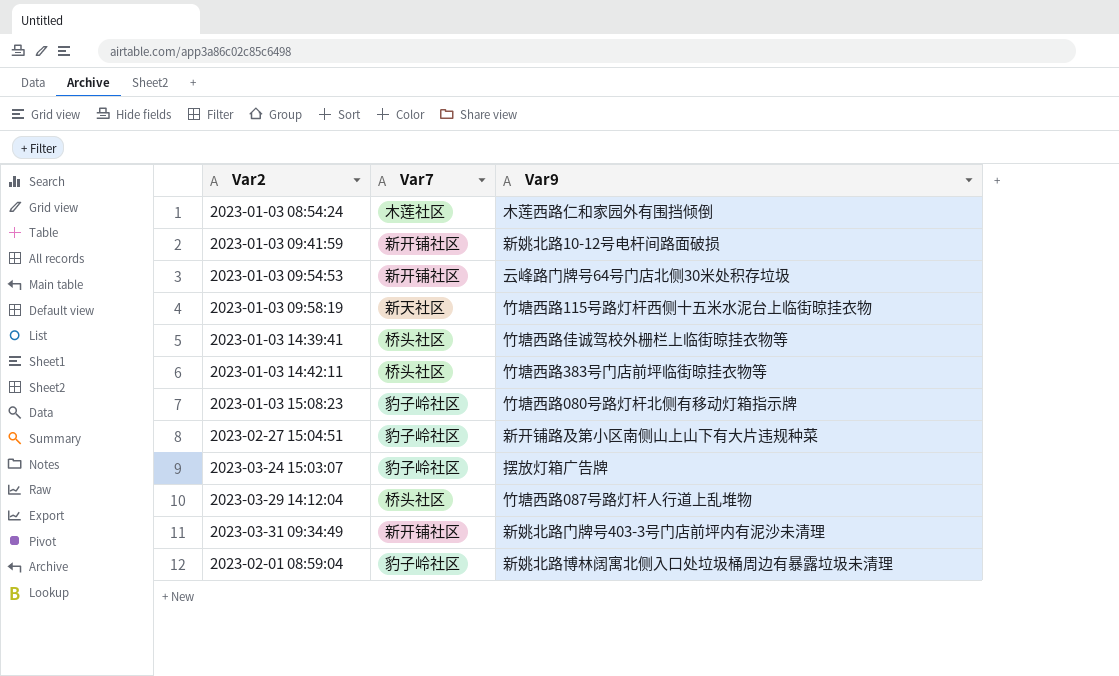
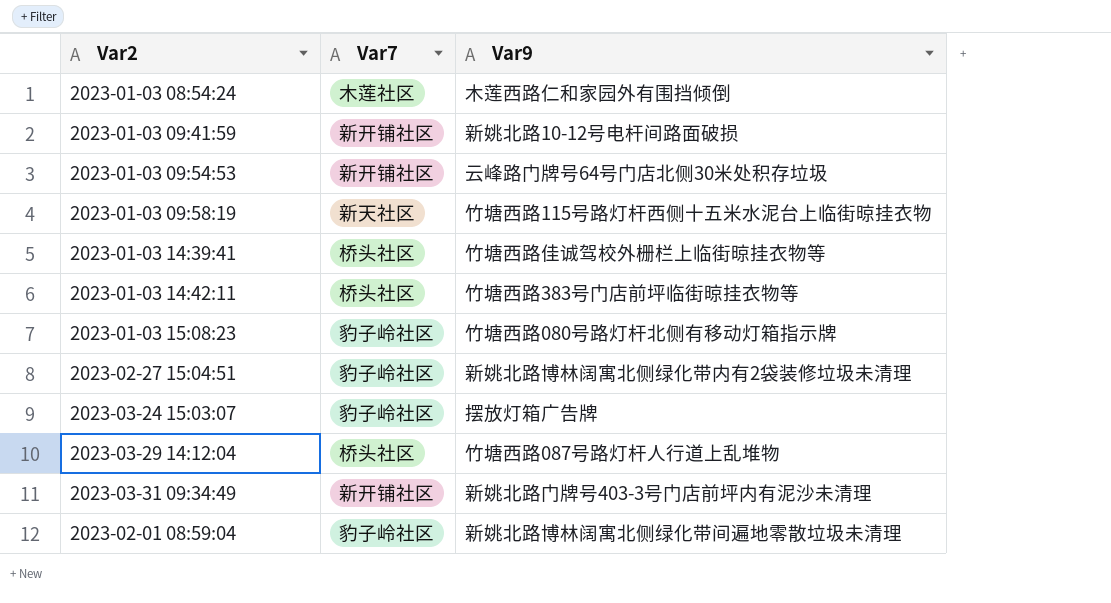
2023-02-27 15:04:51 | Var9: 新开铺路及第小区南侧山上山下有大片违规种菜 -> 新姚北路博林阔寓北侧绿化带内有2袋装修垃圾未清理
2023-02-01 08:59:04 | Var9: 新姚北路博林阔寓北侧入口处垃圾桶周边有暴露垃圾未清理 -> 新姚北路博林阔寓北侧绿化带间遍地零散垃圾未清理

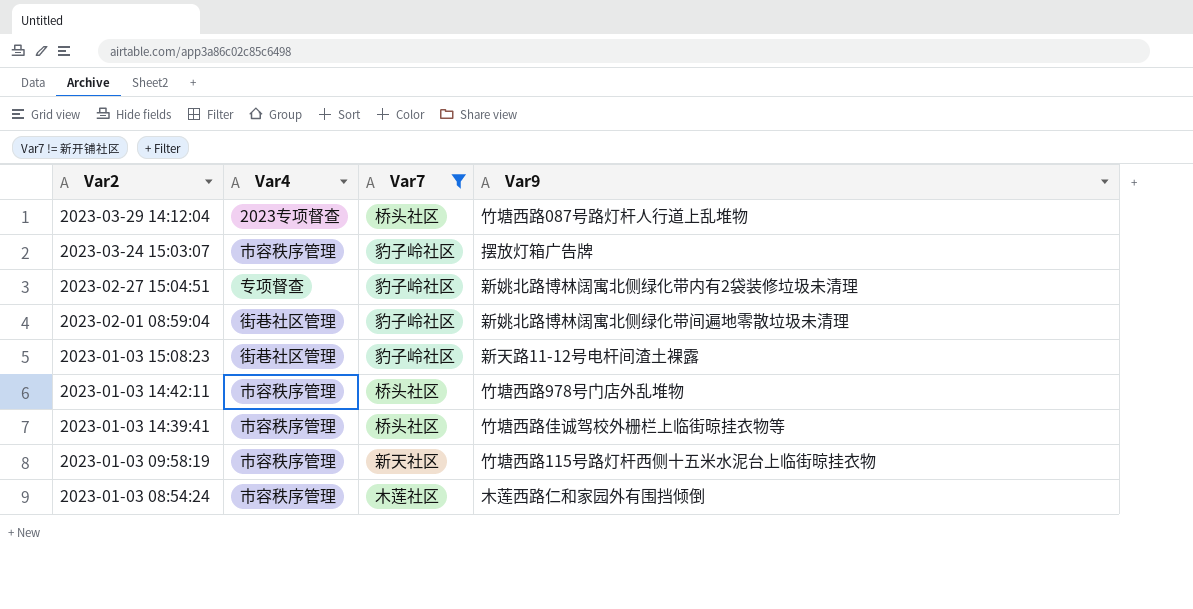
filter: none -> Var7 != 新开铺社区
row order: none -> Var2 descending
column Var4 | position: none -> 2
2023-01-03 15:08:23 | Var9: 竹塘西路080号路灯杆北侧有移动灯箱指示牌 -> 新天路11-12号电杆间渣土裸露
2023-01-03 14:42:11 | Var9: 竹塘西路383号门店前坪临街晾挂衣物等 -> 竹塘西路978号门店外乱堆物

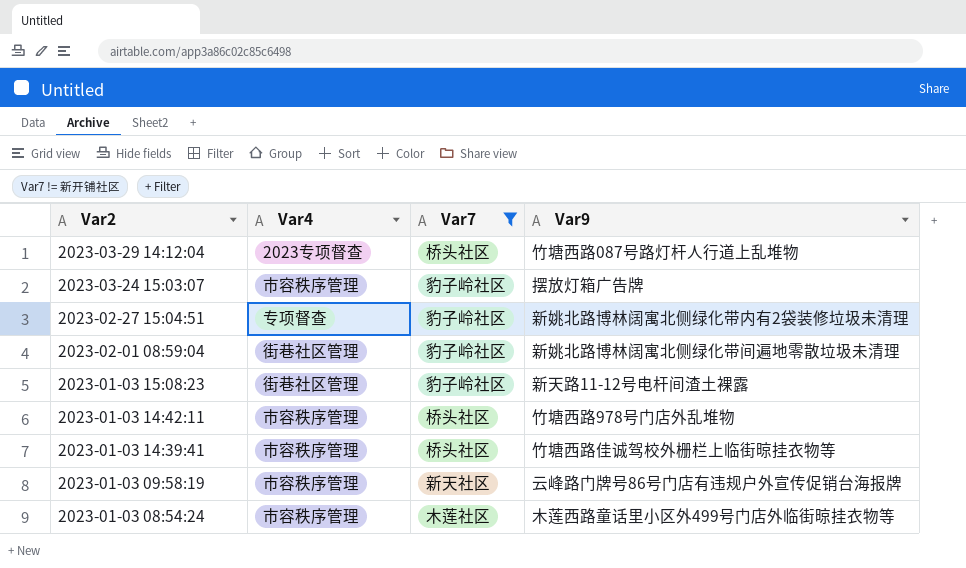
2023-01-03 09:58:19 | Var9: 竹塘西路115号路灯杆西侧十五米水泥台上临街晾挂衣物 -> 云峰路门牌号86号门店有违规户外宣传促销台海报牌
2023-01-03 08:54:24 | Var9: 木莲西路仁和家园外有围挡倾倒 -> 木莲西路童话里小区外499号门店外临街晾挂衣物等

